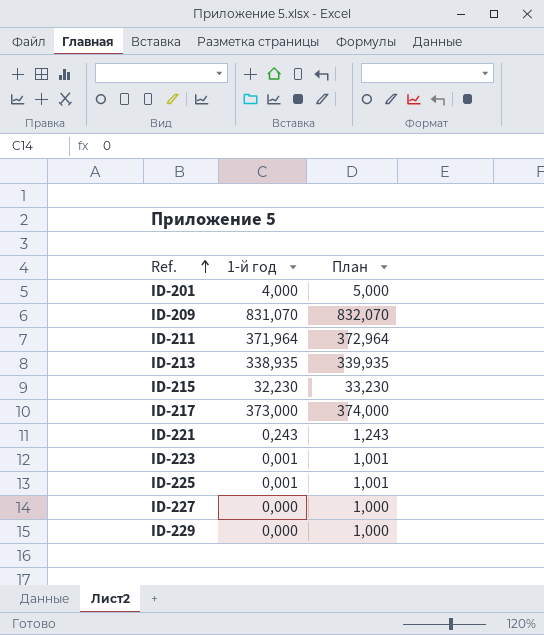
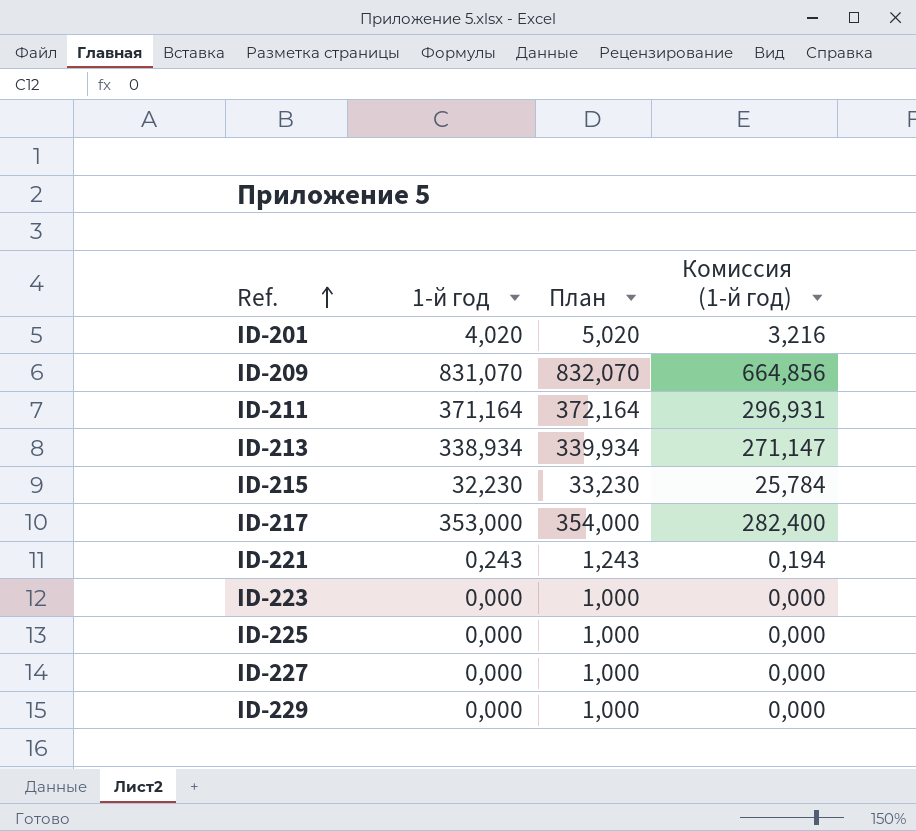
column Комиссия (1-й год) | formula: none -> [1-й год] * 0,8
ID-201 | 1-й год: 4,000 -> 4,020
ID-201 | План: 5,000 -> 5,020
ID-211 | 1-й год: 371,964 -> 371,164
ID-211 | План: 372,964 -> 372,164
ID-213 | 1-й год: 338,935 -> 338,934
ID-213 | План: 339,935 -> 339,934
ID-217 | 1-й год: 373,000 -> 353,000
ID-217 | План: 374,000 -> 354,000
ID-223 | 1-й год: 0,001 -> 0,000
ID-223 | План: 1,001 -> 1,000
ID-225 | 1-й год: 0,001 -> 0,000
ID-225 | План: 1,001 -> 1,000

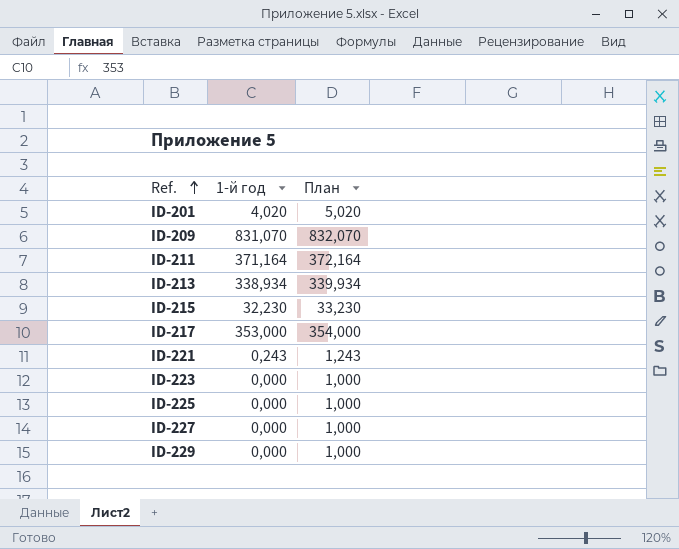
column Комиссия (1-й год) | formula: [1-й год] * 0,8 -> none

